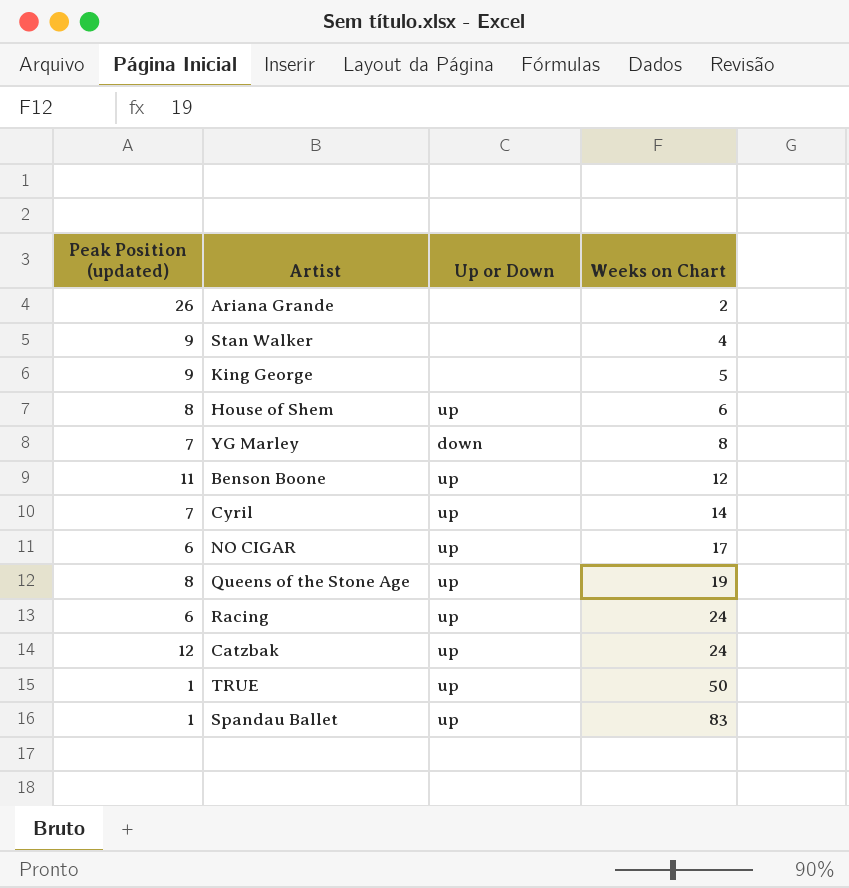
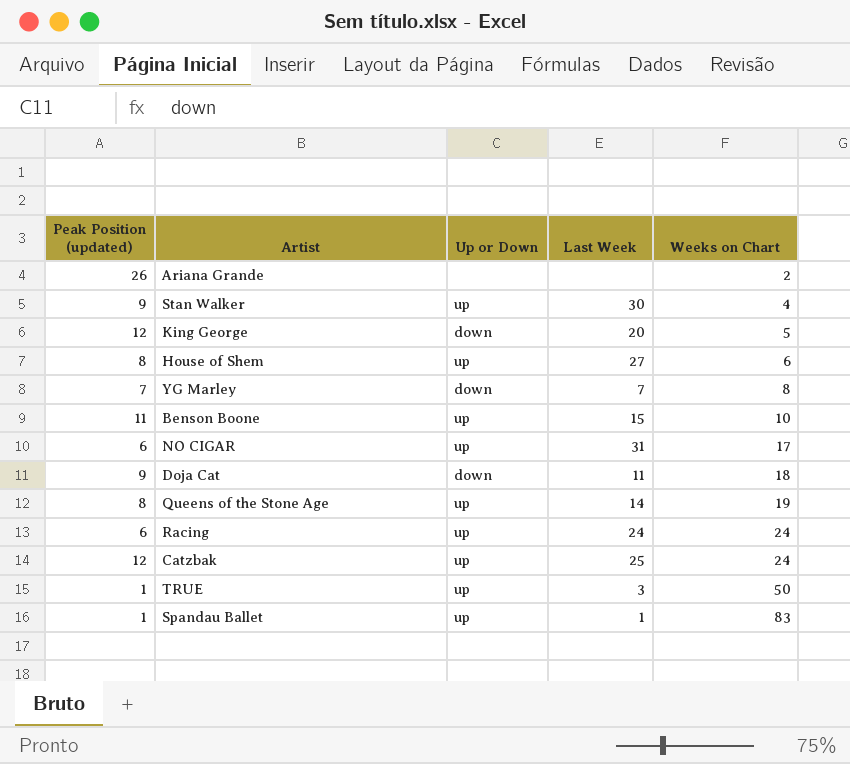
column Last Week | position: none -> 4
row Cyril: 7 | up | 14 -> none
Stan Walker | Up or Down: none -> up
King George | Peak Position (updated): 9 -> 12
King George | Up or Down: none -> down
Benson Boone | Weeks on Chart: 12 -> 10
row Doja Cat: none -> 9 | down | 11 | 18

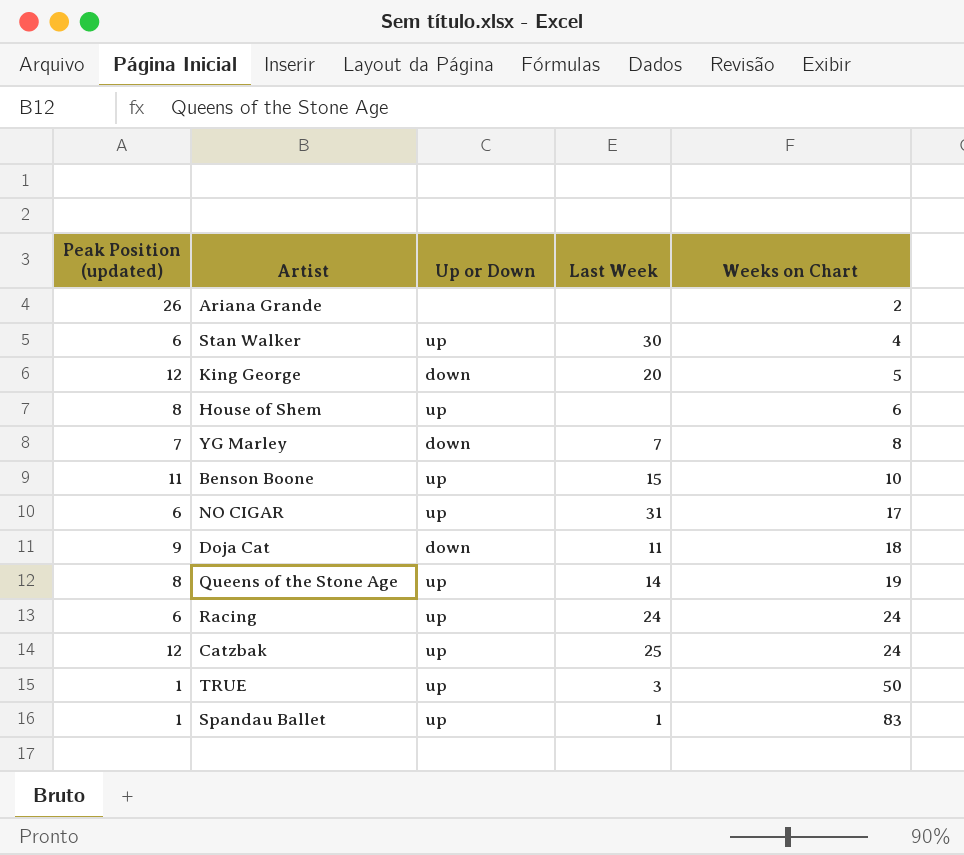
Stan Walker | Peak Position (updated): 9 -> 6
House of Shem | Last Week: 27 -> none

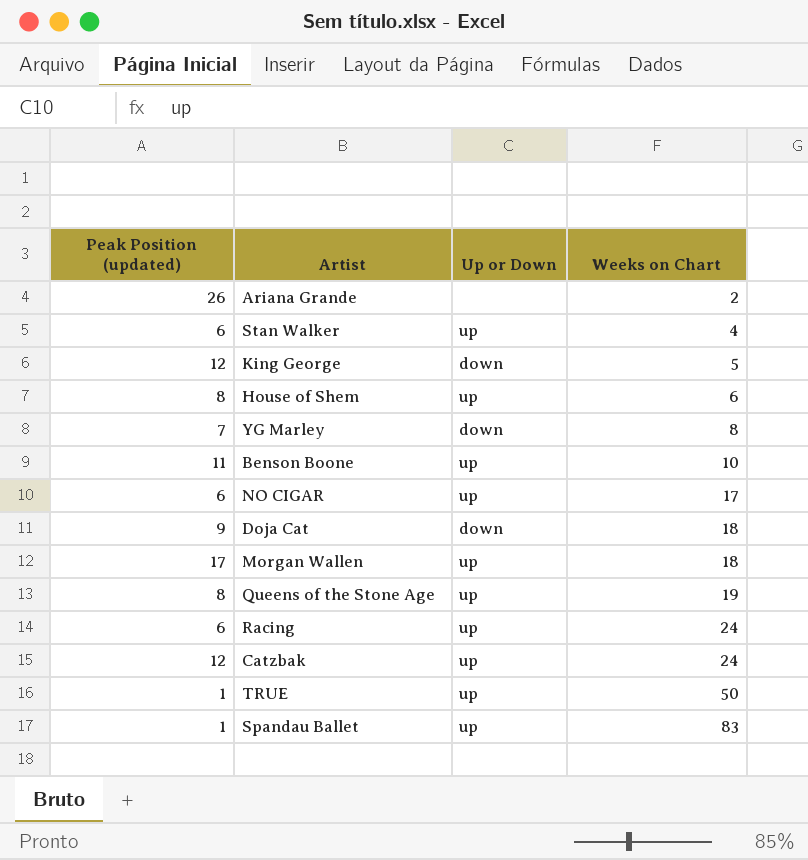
column Last Week | position: 4 -> none
row Morgan Wallen: none -> 17 | up | 18

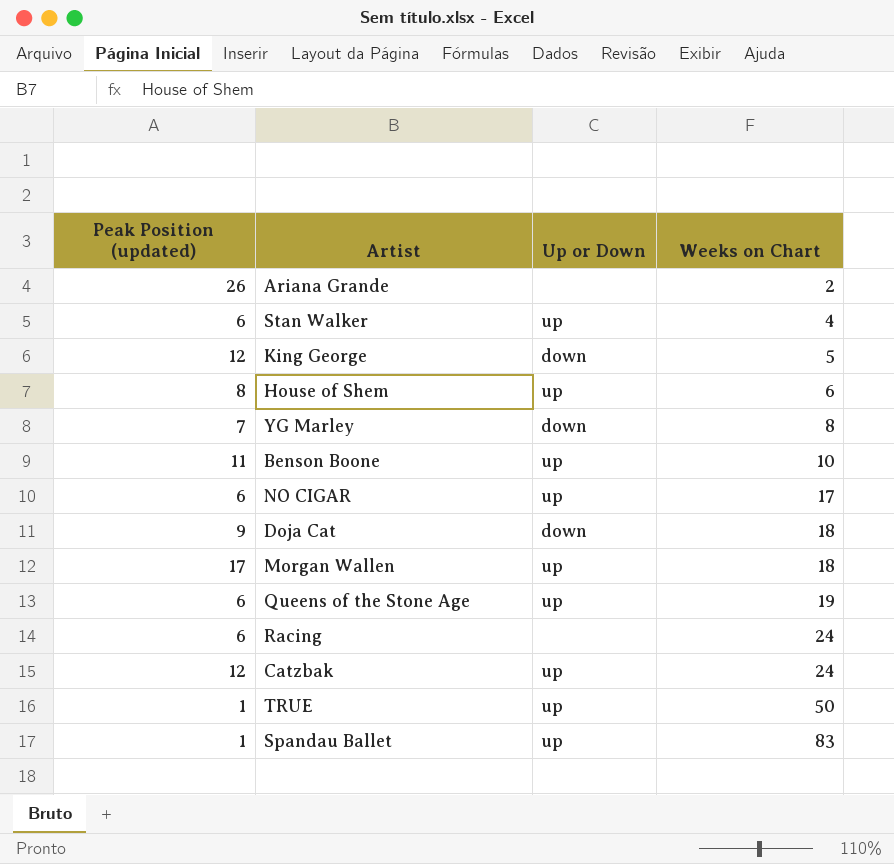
Queens of the Stone Age | Peak Position (updated): 8 -> 6
Racing | Up or Down: up -> none

